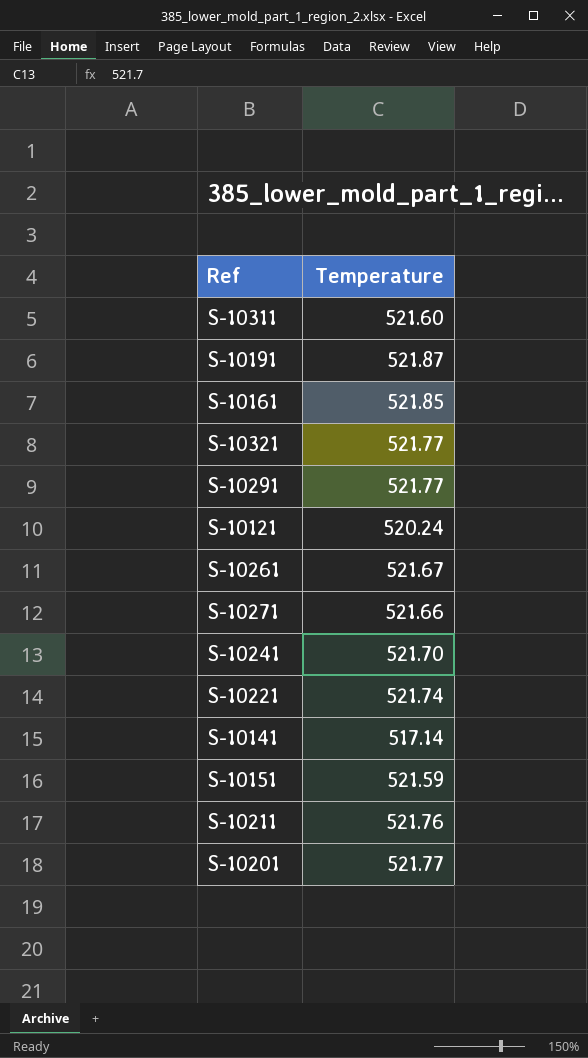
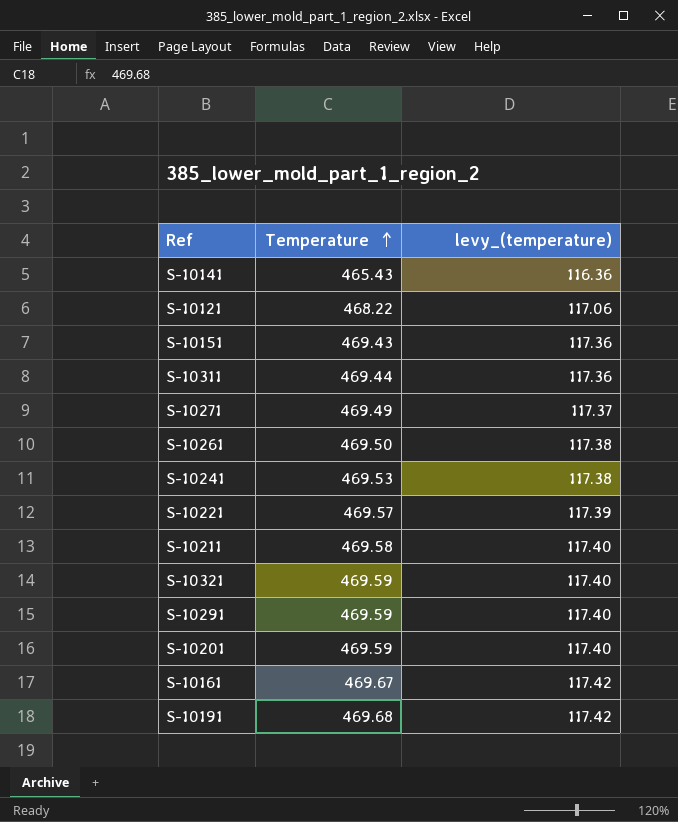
row order: none -> Temperature ascending
column levy_(temperature) | formula: none -> [Temperature] * 0.25
S-10141 | Temperature: 517.14 -> 465.43
S-10121 | Temperature: 520.24 -> 468.22
S-10151 | Temperature: 521.59 -> 469.43
S-10311 | Temperature: 521.60 -> 469.44
S-10271 | Temperature: 521.66 -> 469.49
S-10261 | Temperature: 521.67 -> 469.50
S-10241 | Temperature: 521.70 -> 469.53
S-10221 | Temperature: 521.74 -> 469.57
S-10211 | Temperature: 521.76 -> 469.58
S-10321 | Temperature: 521.77 -> 469.59
S-10291 | Temperature: 521.77 -> 469.59
S-10201 | Temperature: 521.77 -> 469.59
S-10161 | Temperature: 521.85 -> 469.67
S-10191 | Temperature: 521.87 -> 469.68

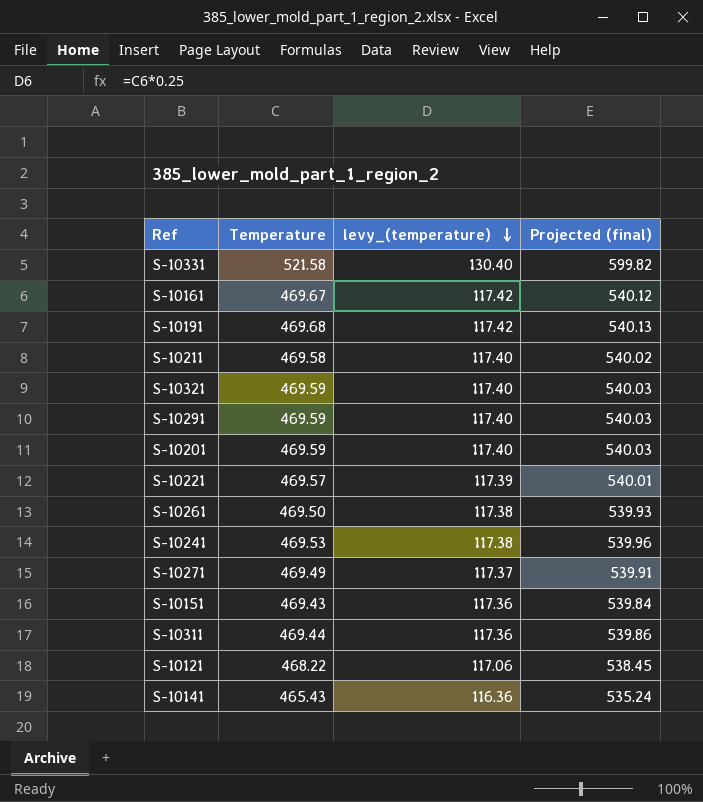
row order: Temperature ascending -> levy_(temperature) descending
column Projected (final) | formula: none -> [Temperature] * 1.15
row S-10331: none -> 521.58 | 130.40 | 599.82

